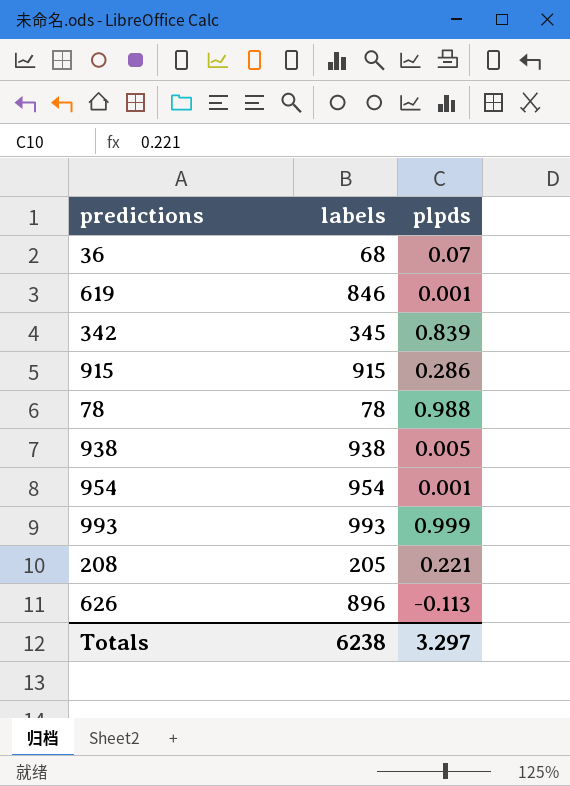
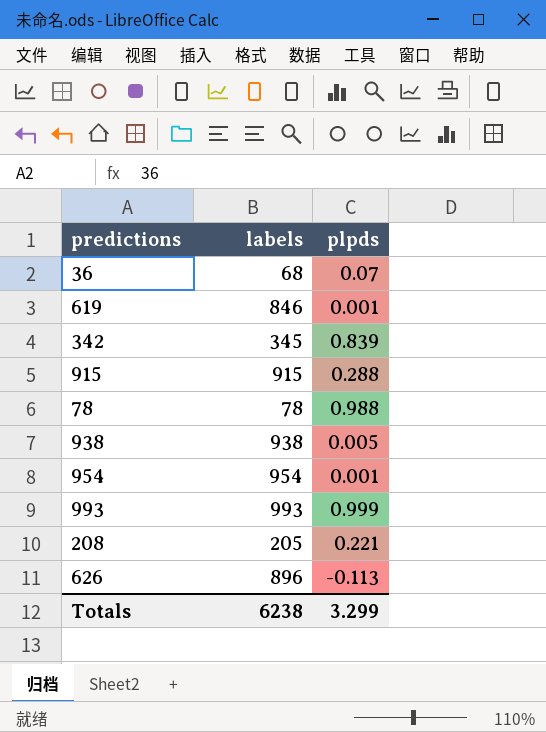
915 | plpds: 0.286 -> 0.288
Totals | plpds: 3.297 -> 3.299

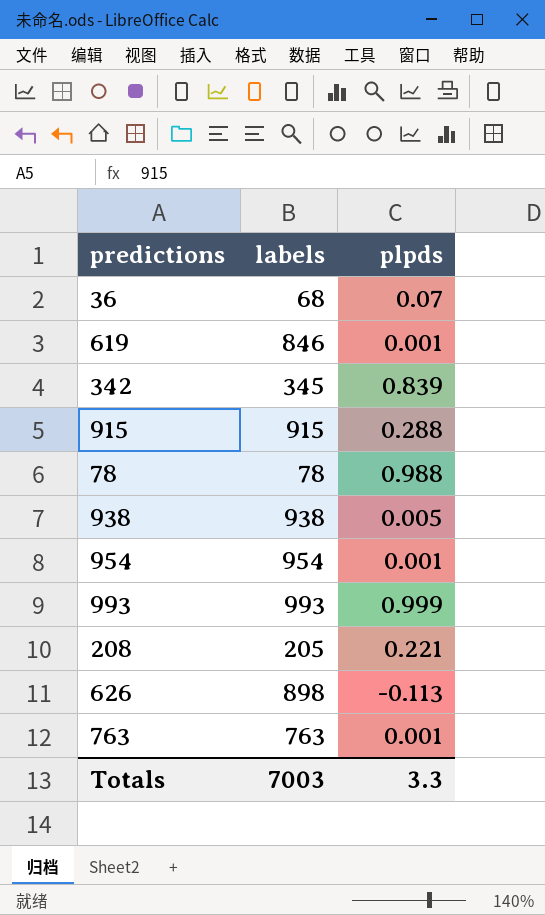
626 | labels: 896 -> 898
row 763: none -> 763 | 0.001
Totals | labels: 6238 -> 7003
Totals | plpds: 3.299 -> 3.3

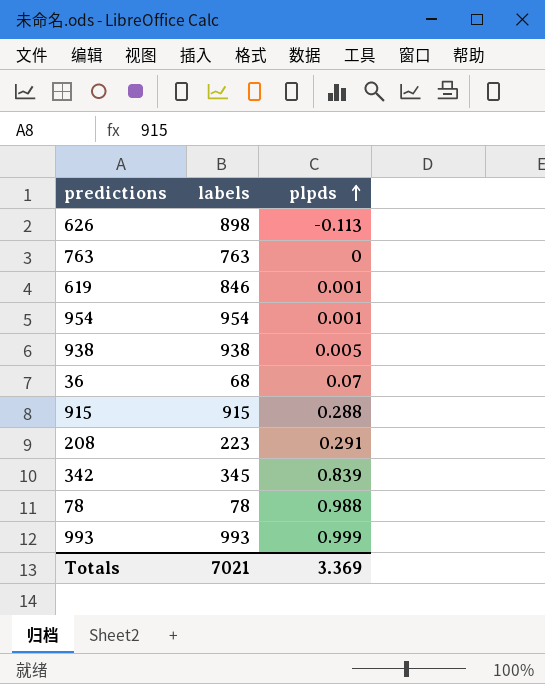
row order: none -> plpds ascending
763 | plpds: 0.001 -> 0
208 | labels: 205 -> 223
208 | plpds: 0.221 -> 0.291
Totals | labels: 7003 -> 7021
Totals | plpds: 3.3 -> 3.369

